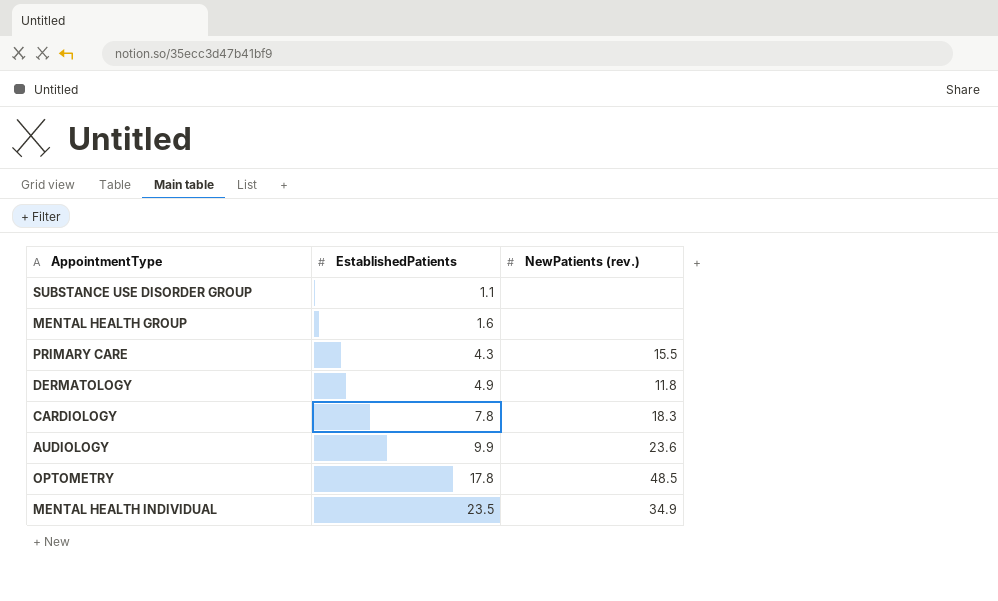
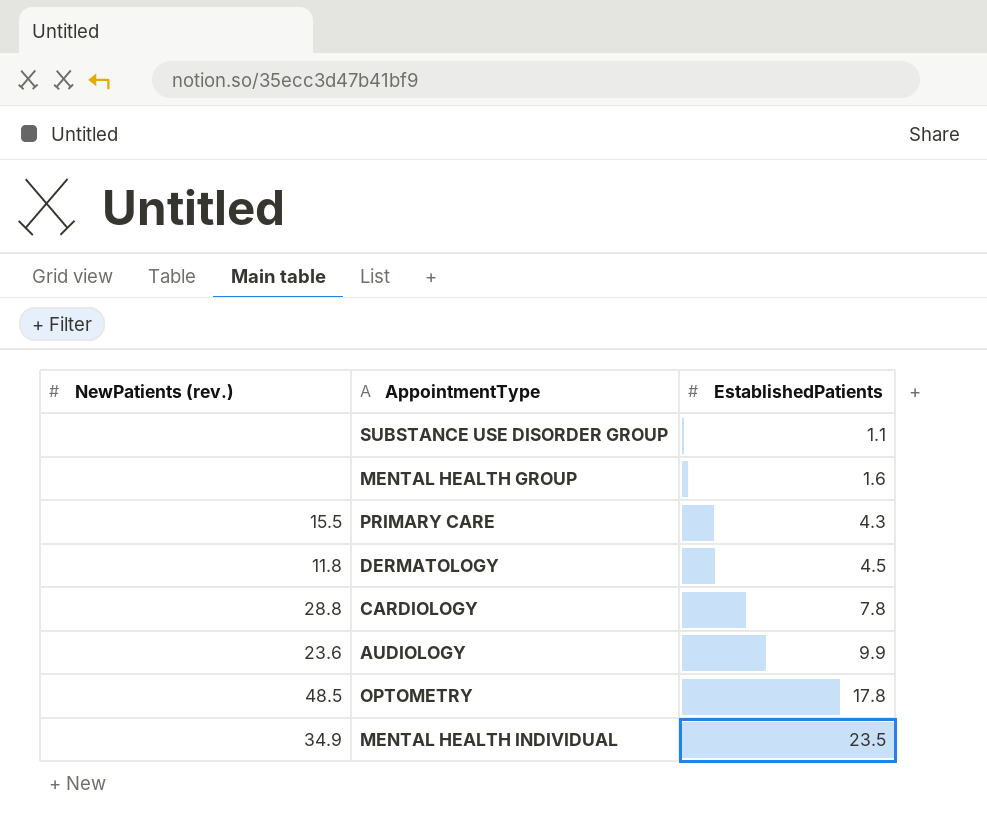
column NewPatients (rev.) | position: 3 -> 1
DERMATOLOGY | EstablishedPatients: 4.9 -> 4.5
CARDIOLOGY | NewPatients (rev.): 18.3 -> 28.8

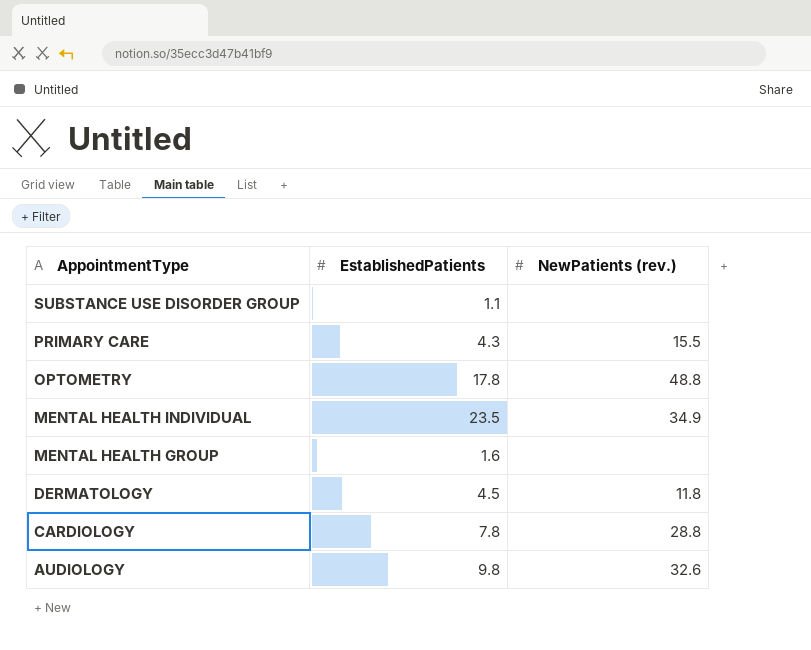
row order: EstablishedPatients ascending -> AppointmentType descending
column NewPatients (rev.) | position: 1 -> 3
OPTOMETRY | NewPatients (rev.): 48.5 -> 48.8
AUDIOLOGY | EstablishedPatients: 9.9 -> 9.8
AUDIOLOGY | NewPatients (rev.): 23.6 -> 32.6

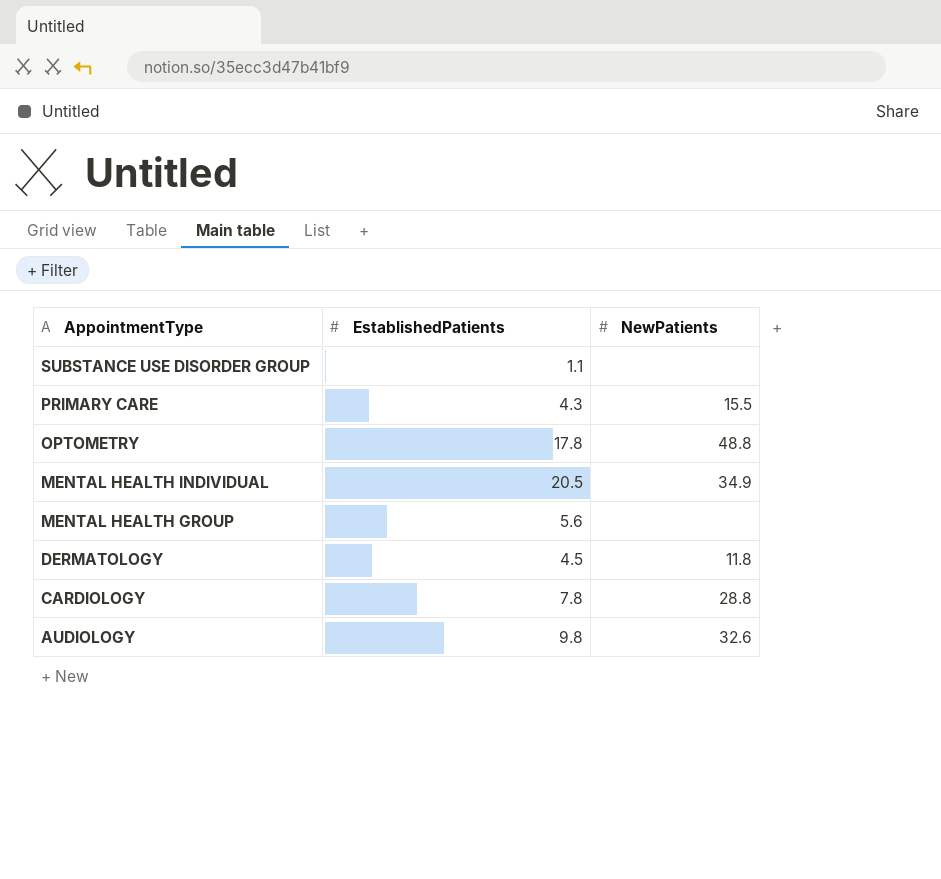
column name: NewPatients (rev.) -> NewPatients
MENTAL HEALTH INDIVIDUAL | EstablishedPatients: 23.5 -> 20.5
MENTAL HEALTH GROUP | EstablishedPatients: 1.6 -> 5.6

